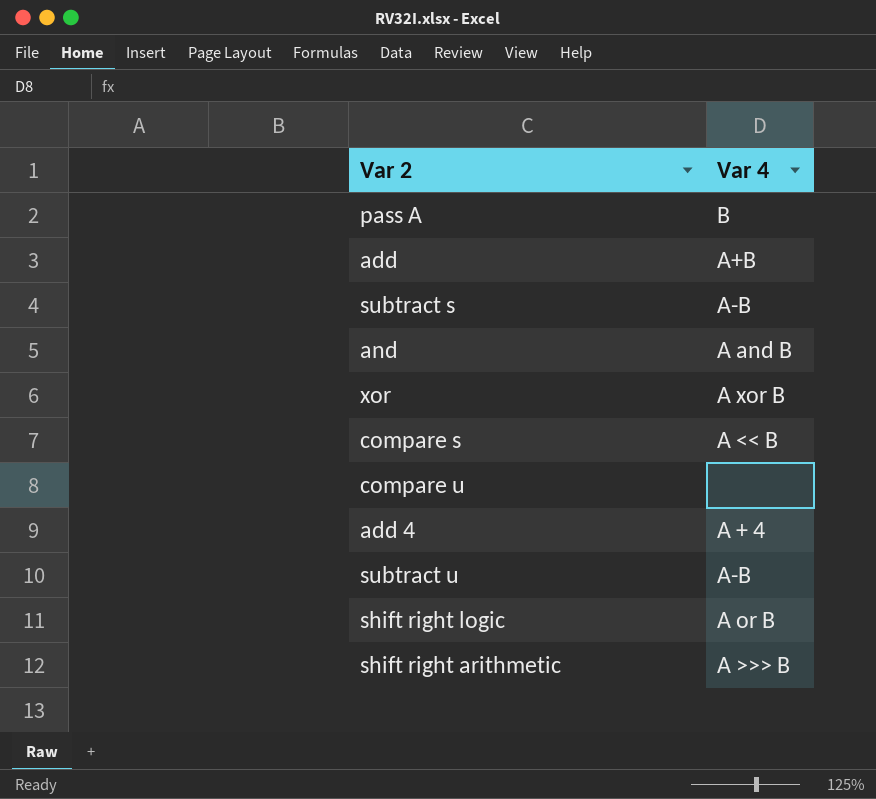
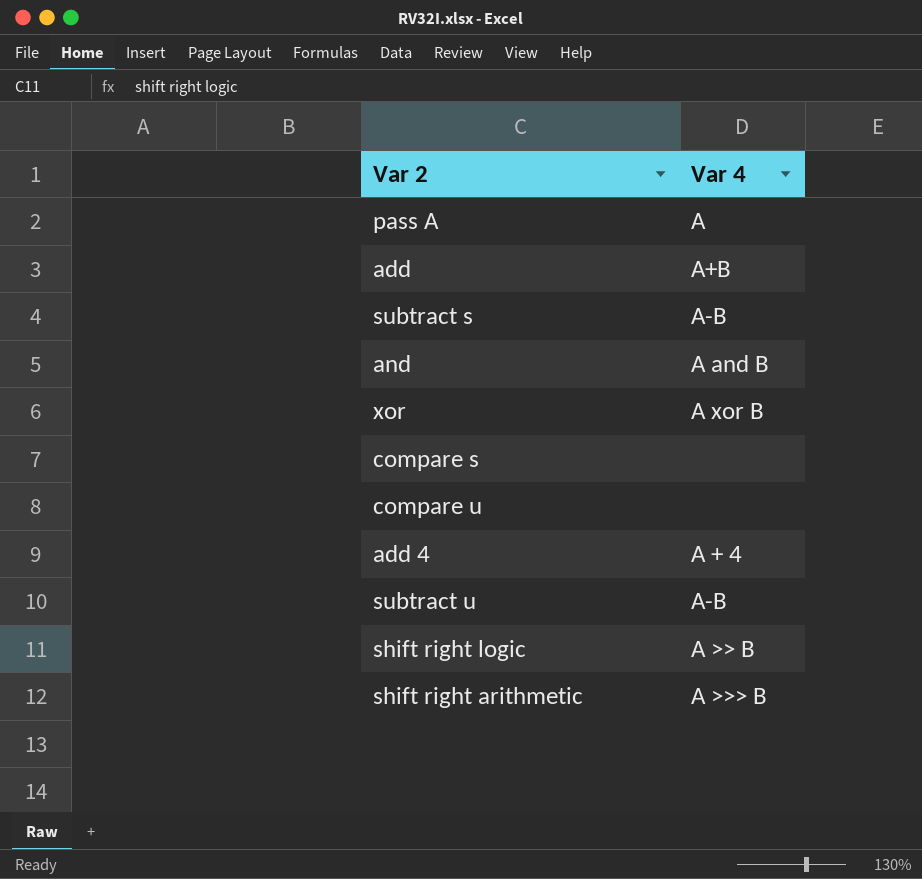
pass A | Var 4: B -> A
compare s | Var 4: A << B -> none
shift right logic | Var 4: A or B -> A >> B

